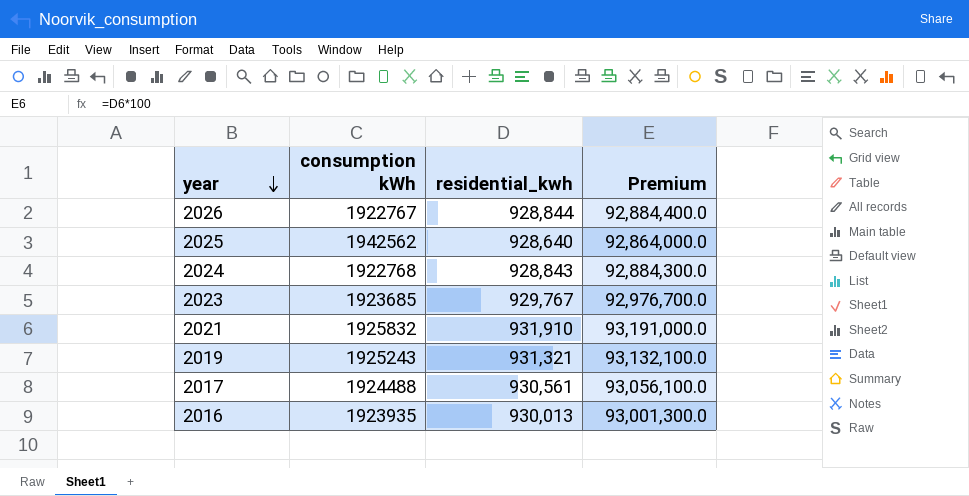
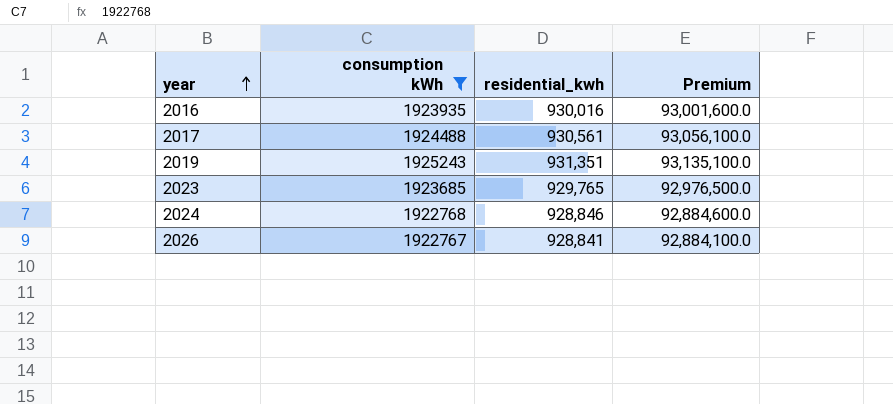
filter: none -> consumption kWh <= 1925243
row order: year descending -> year ascending
2016 | residential_kwh: 930,013 -> 930,016
2016 | Premium: 93,001,300.0 -> 93,001,600.0
2019 | residential_kwh: 931,321 -> 931,351
2019 | Premium: 93,132,100.0 -> 93,135,100.0
2023 | residential_kwh: 929,767 -> 929,765
2023 | Premium: 92,976,700.0 -> 92,976,500.0
2024 | residential_kwh: 928,843 -> 928,846
2024 | Premium: 92,884,300.0 -> 92,884,600.0
2026 | residential_kwh: 928,844 -> 928,841
2026 | Premium: 92,884,400.0 -> 92,884,100.0

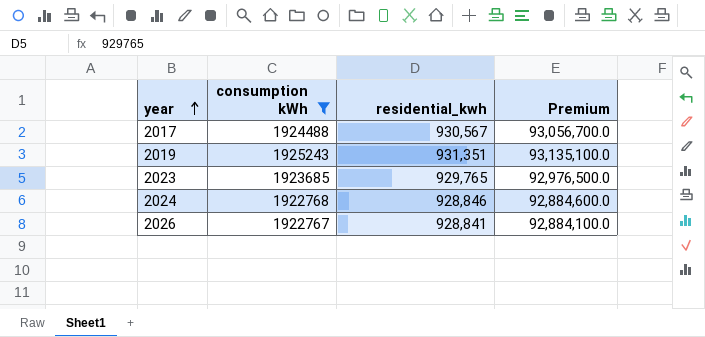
row 2016: 1923935 | 930,016 | 93,001,600.0 -> none
2017 | residential_kwh: 930,561 -> 930,567
2017 | Premium: 93,056,100.0 -> 93,056,700.0

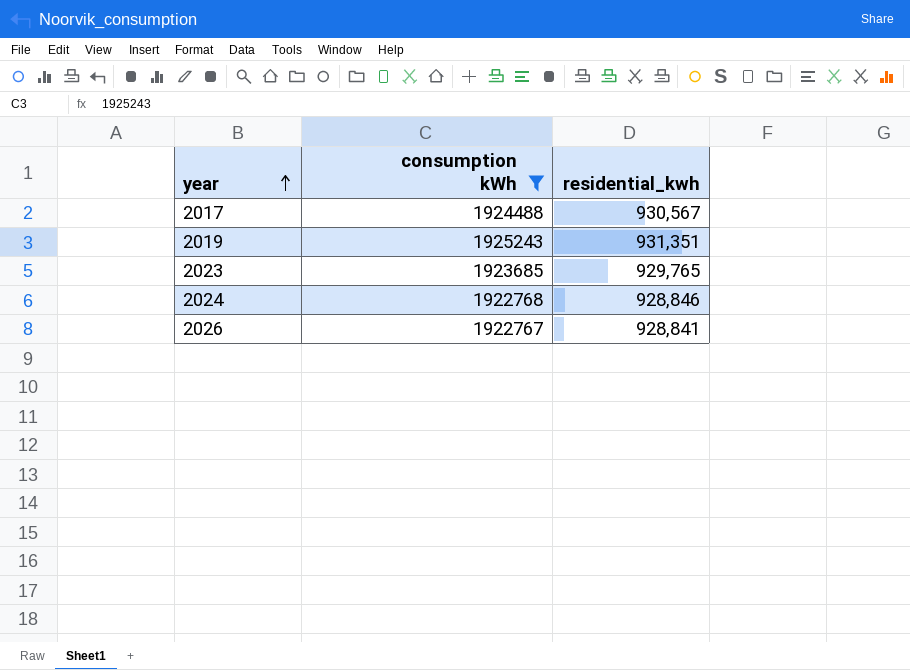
column Premium | formula: [residential_kwh] * 100 -> none

